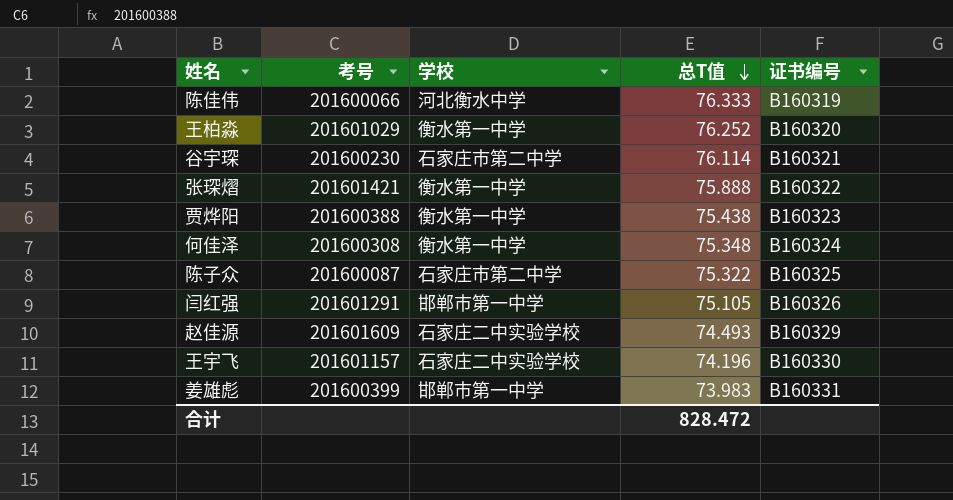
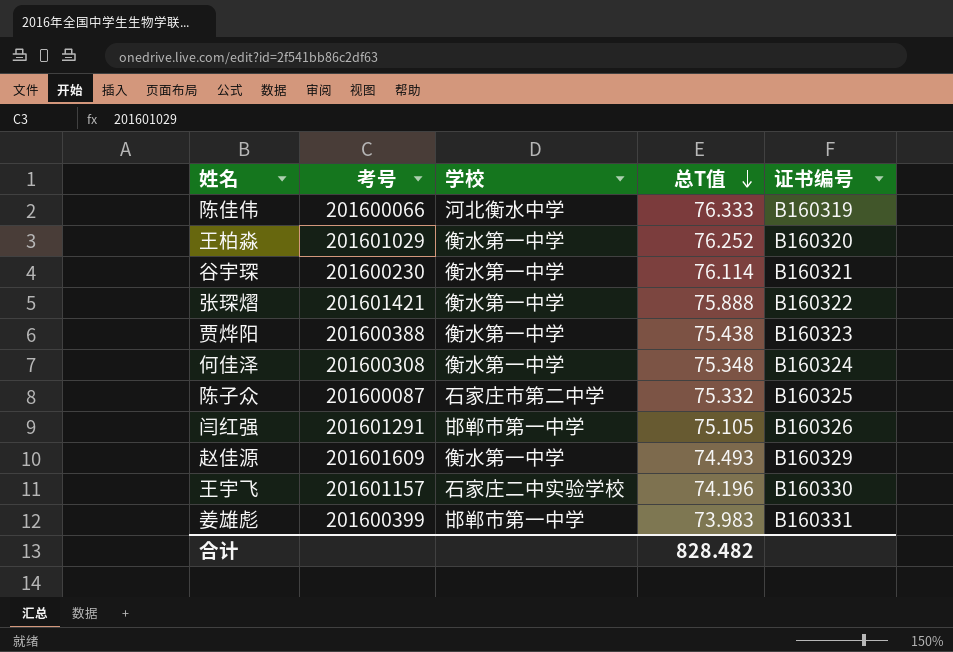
谷宇琛 | 学校: 石家庄市第二中学 -> 衡水第一中学
陈子众 | 总T值: 75.322 -> 75.332
赵佳源 | 学校: 石家庄二中实验学校 -> 衡水第一中学
合计 | 总T值: 828.472 -> 828.482

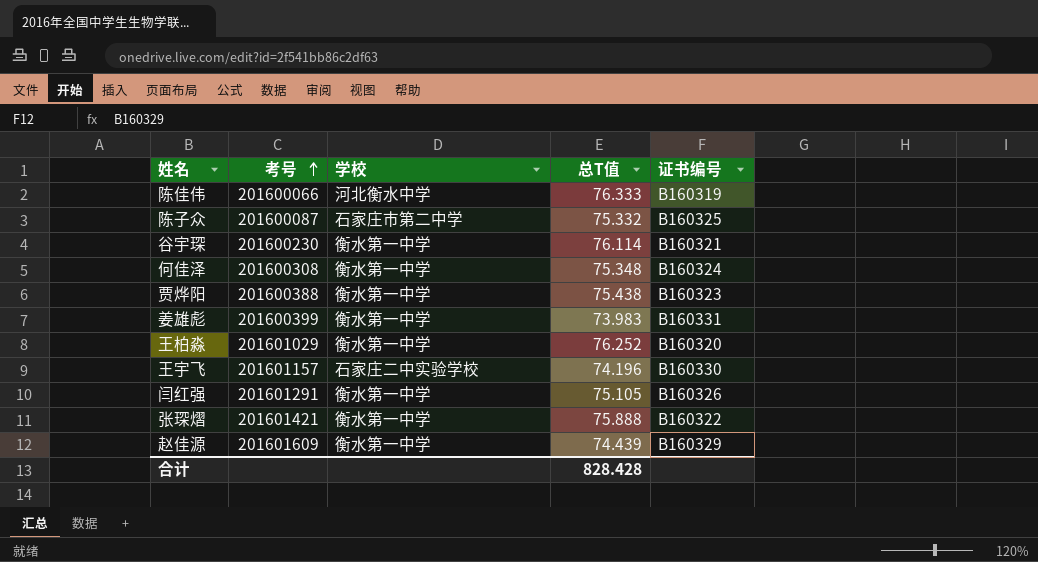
row order: 总T值 descending -> 考号 ascending
姜雄彪 | 学校: 邯郸市第一中学 -> 衡水第一中学
闫红强 | 学校: 邯郸市第一中学 -> 衡水第一中学
赵佳源 | 总T值: 74.493 -> 74.439
合计 | 总T值: 828.482 -> 828.428

